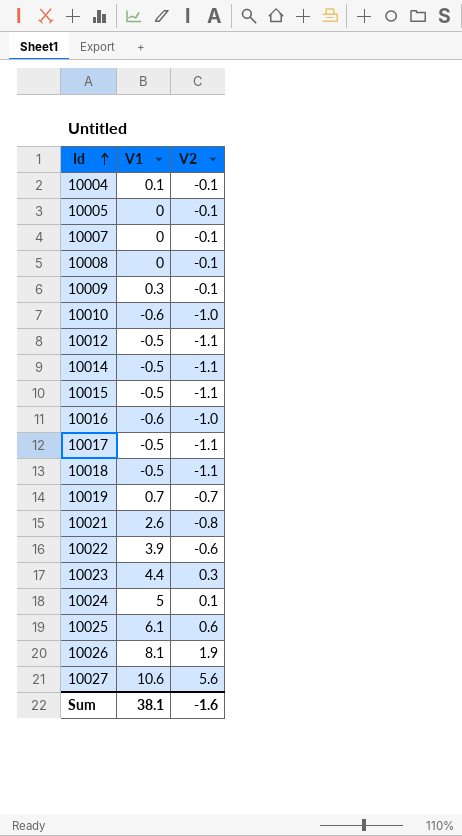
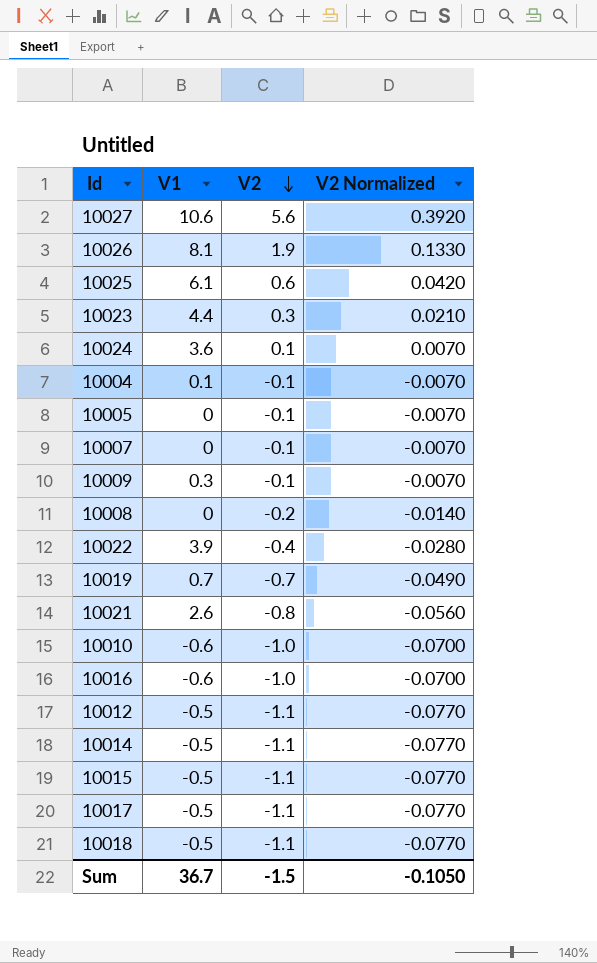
row order: Id ascending -> V2 descending
column V2 Normalized | formula: none -> [V2] * 0.07
10024 | V1: 5 -> 3.6
10008 | V2: -0.1 -> -0.2
10022 | V2: -0.6 -> -0.4
Sum | V1: 38.1 -> 36.7
Sum | V2: -1.6 -> -1.5

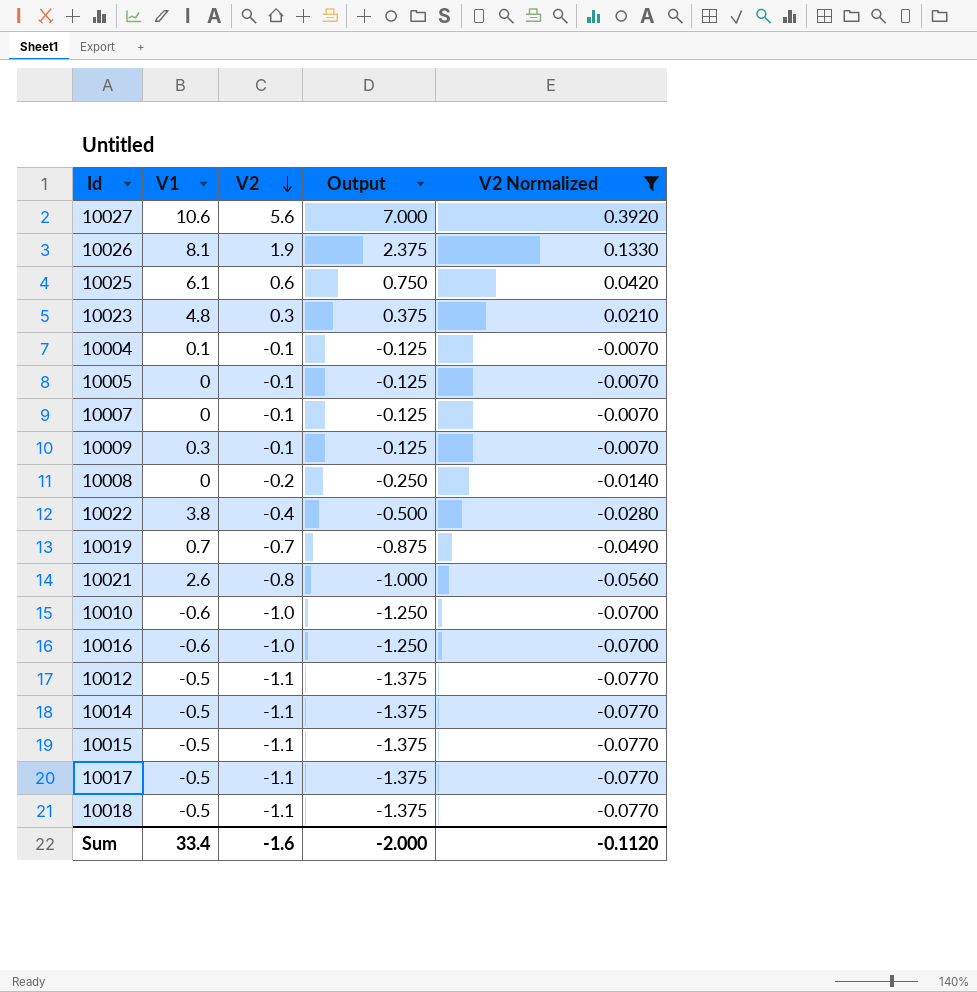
filter: none -> V2 Normalized != 0.0070
column Output | formula: none -> [V2] * 1.25
10023 | V1: 4.4 -> 4.8
10022 | V1: 3.9 -> 3.8
Sum | V1: 36.7 -> 33.4
Sum | V2: -1.5 -> -1.6
Sum | V2 Normalized: -0.1050 -> -0.1120

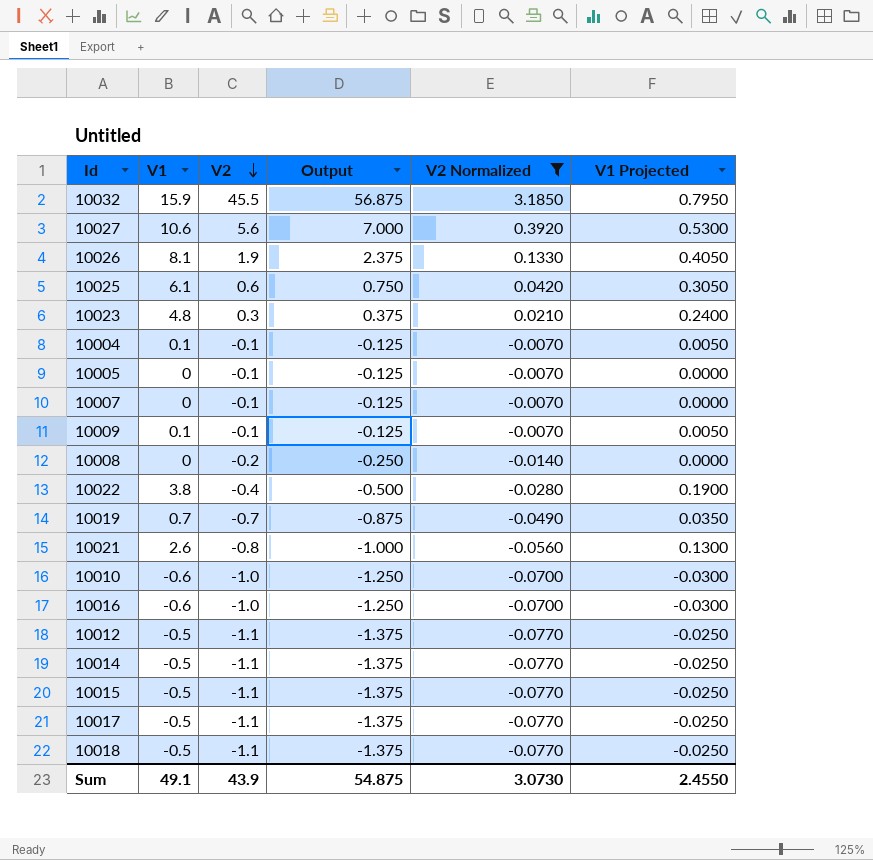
column V1 Projected | formula: none -> [V1] * 0.05
row 10032: none -> 15.9 | 45.5 | 56.875 | 3.1850 | 0.7950
10009 | V1: 0.3 -> 0.1
Sum | V1: 33.4 -> 49.1
Sum | V2: -1.6 -> 43.9
Sum | Output: -2.000 -> 54.875
Sum | V2 Normalized: -0.1120 -> 3.0730

